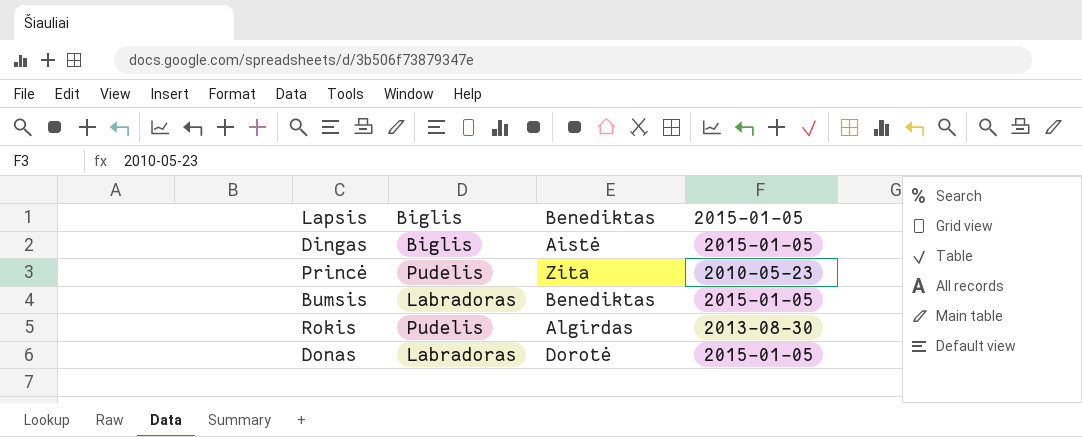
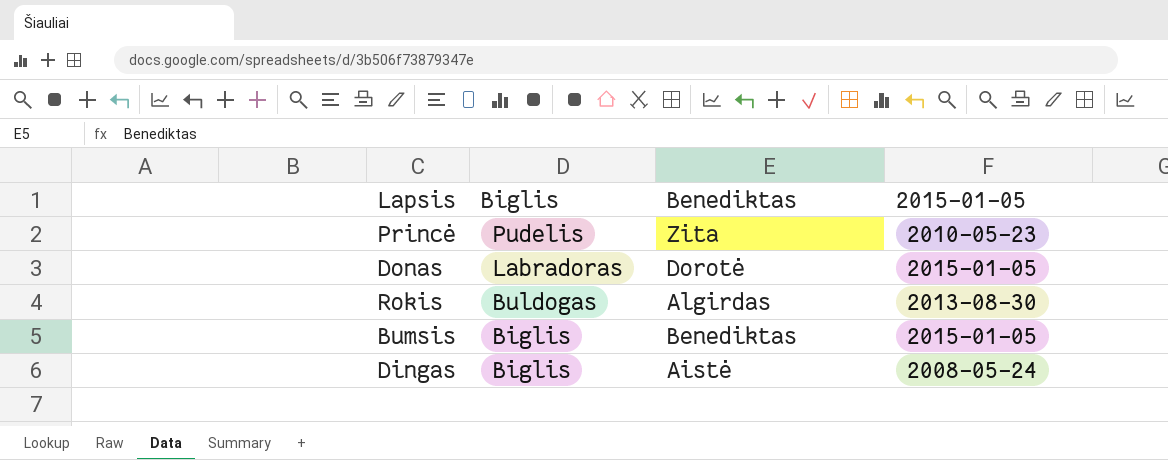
row order: none -> Biglis descending
Rokis | Biglis: Pudelis -> Buldogas
Bumsis | Biglis: Labradoras -> Biglis
Dingas | 2015-01-05: 2015-01-05 -> 2008-05-24

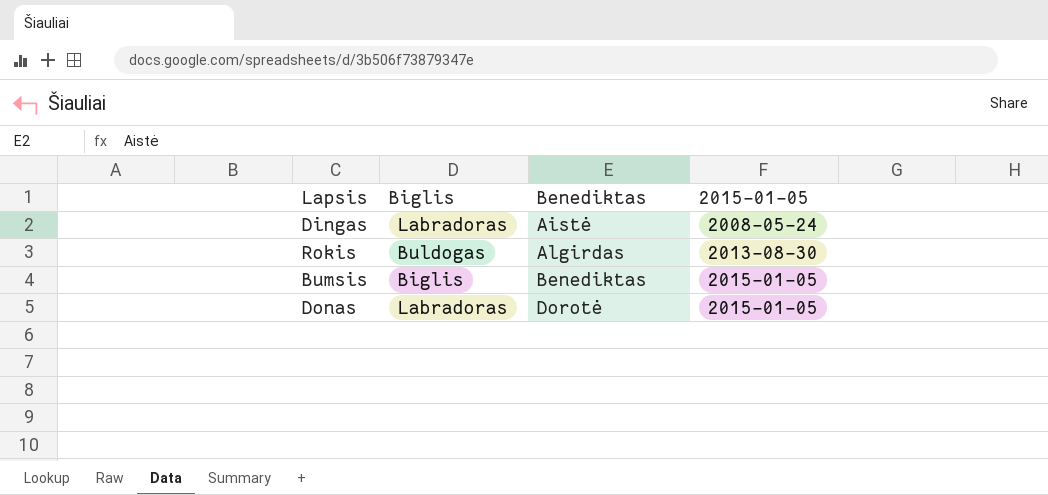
row order: Biglis descending -> Benediktas ascending
row Princė: Pudelis | Zita | 2010-05-23 -> none
Dingas | Biglis: Biglis -> Labradoras

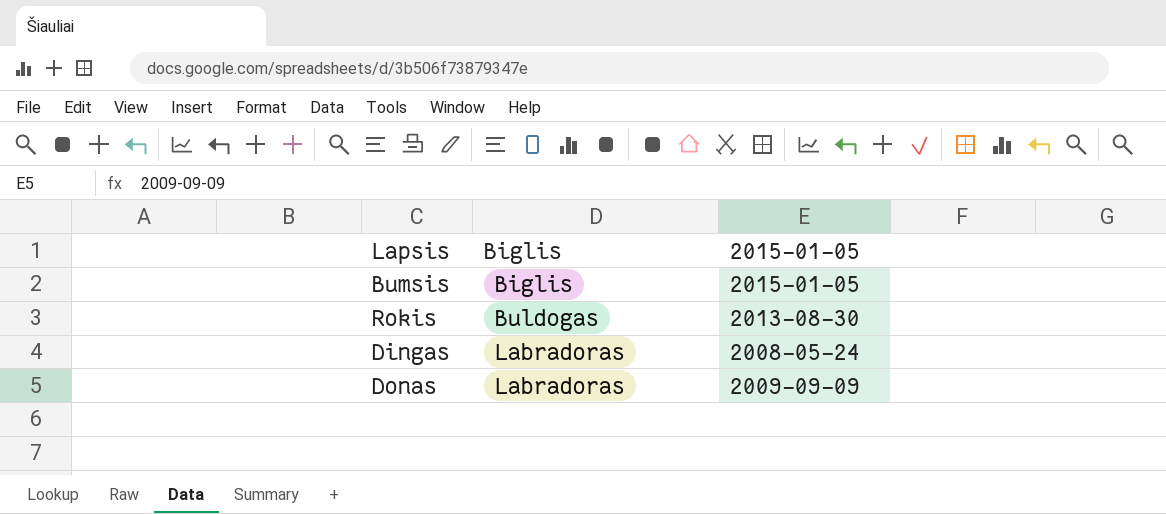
row order: Benediktas ascending -> Biglis ascending
column Benediktas | position: 3 -> none
Donas | 2015-01-05: 2015-01-05 -> 2009-09-09

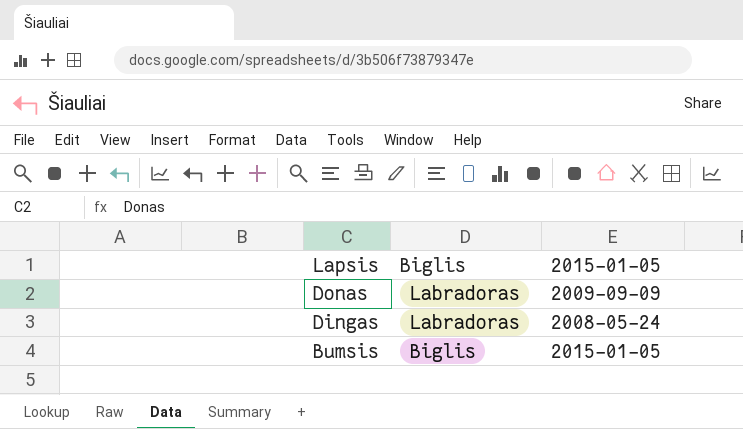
row order: Biglis ascending -> Lapsis descending
row Rokis: Buldogas | 2013-08-30 -> none

